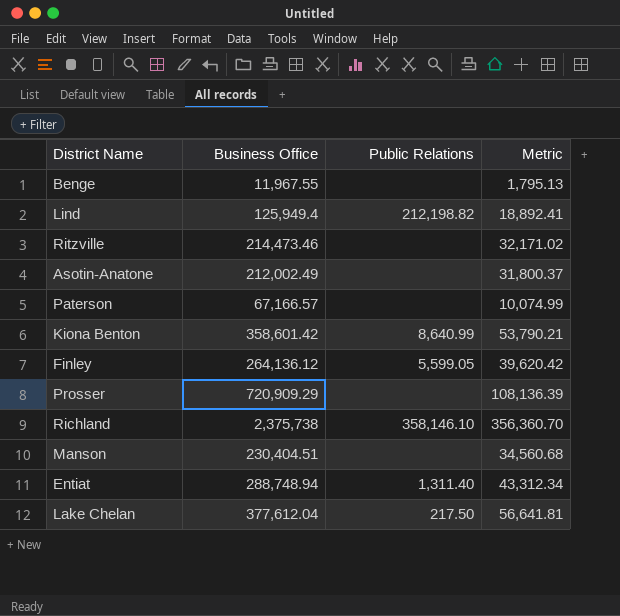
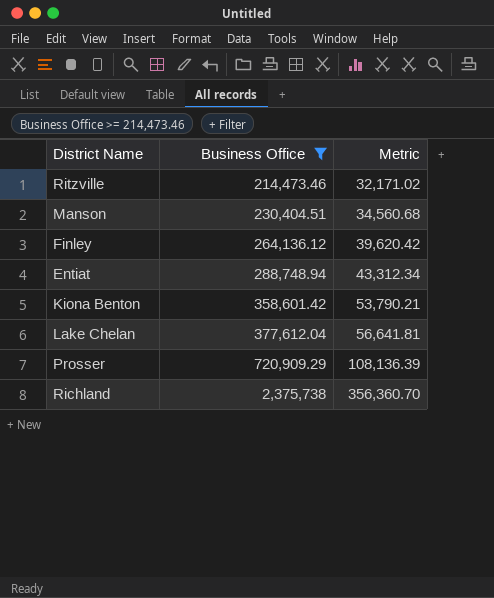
filter: none -> Business Office >= 214,473.46
row order: none -> Business Office ascending
column Public Relations | position: 3 -> none

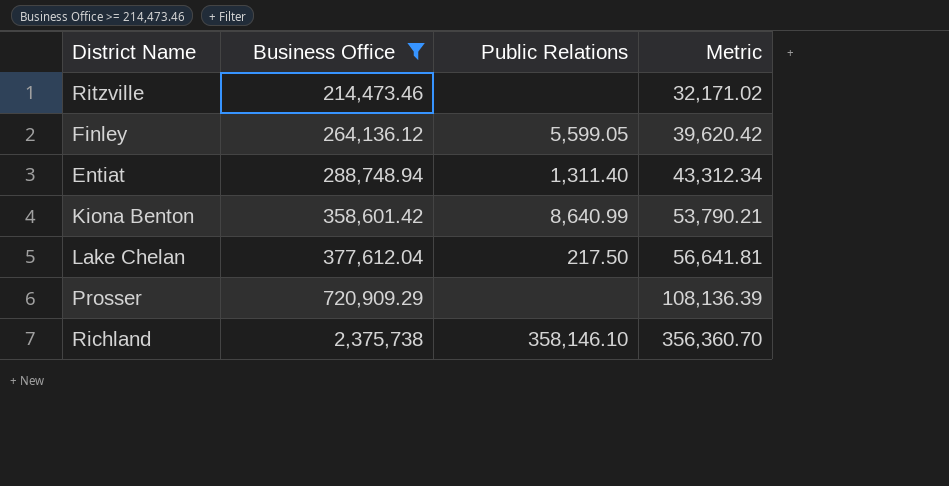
column Public Relations | position: none -> 3
row Manson: 230,404.51 | 34,560.68 -> none

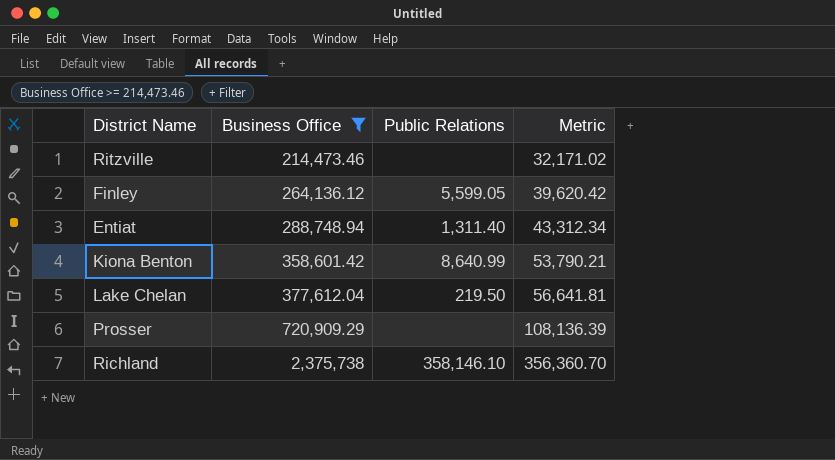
Lake Chelan | Public Relations: 217.50 -> 219.50

